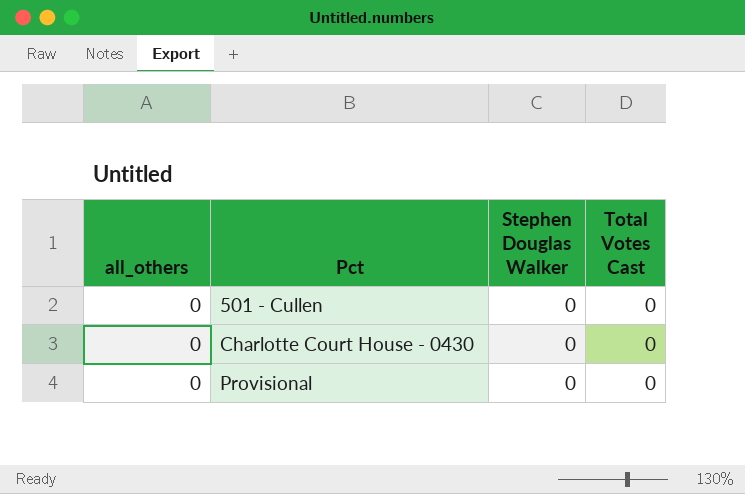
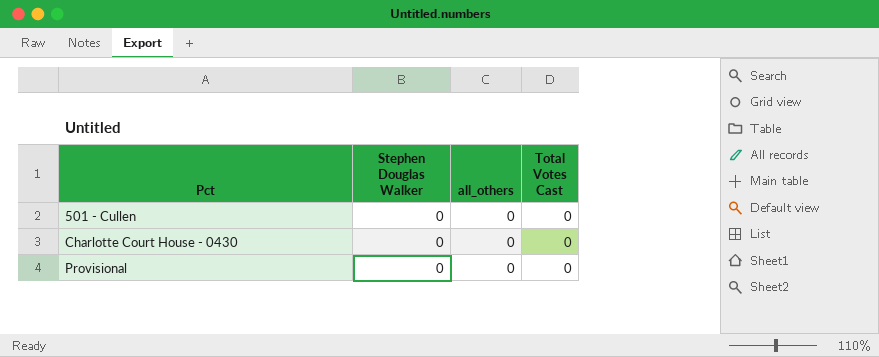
column all_others | position: 1 -> 3

